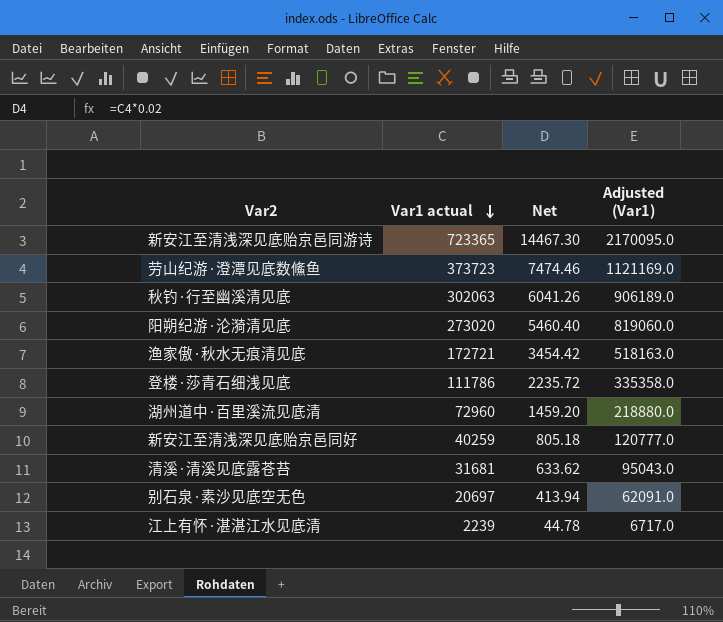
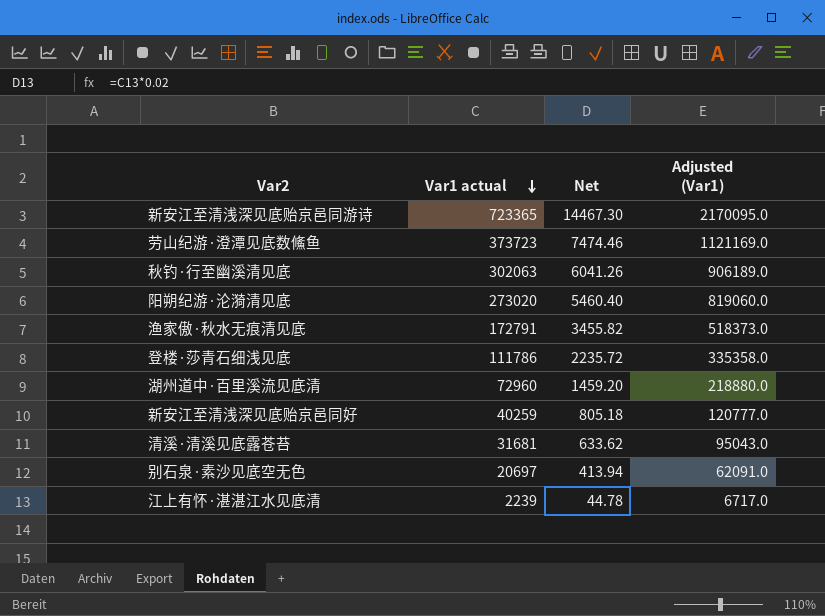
渔家傲·秋水无痕清见底 | Var1 actual: 172721 -> 172791
渔家傲·秋水无痕清见底 | Net: 3454.42 -> 3455.82
渔家傲·秋水无痕清见底 | Adjusted (Var1): 518163.0 -> 518373.0

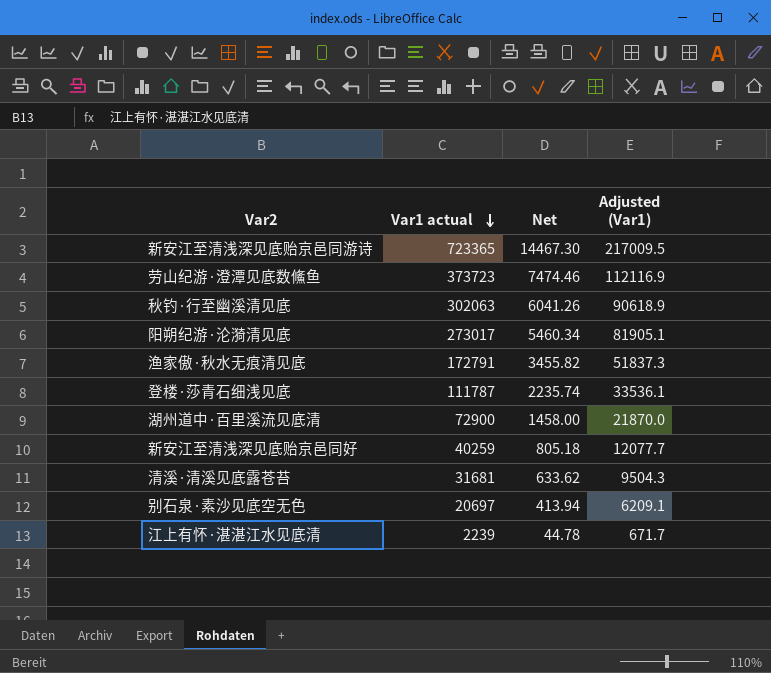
column Adjusted (Var1) | formula: [Var1 actual] * 3 -> [Var1 actual] * 0.3
阳朔纪游·沦漪清见底 | Var1 actual: 273020 -> 273017
阳朔纪游·沦漪清见底 | Net: 5460.40 -> 5460.34
登楼·莎青石细浅见底 | Var1 actual: 111786 -> 111787
登楼·莎青石细浅见底 | Net: 2235.72 -> 2235.74
湖州道中·百里溪流见底清 | Var1 actual: 72960 -> 72900
湖州道中·百里溪流见底清 | Net: 1459.20 -> 1458.00

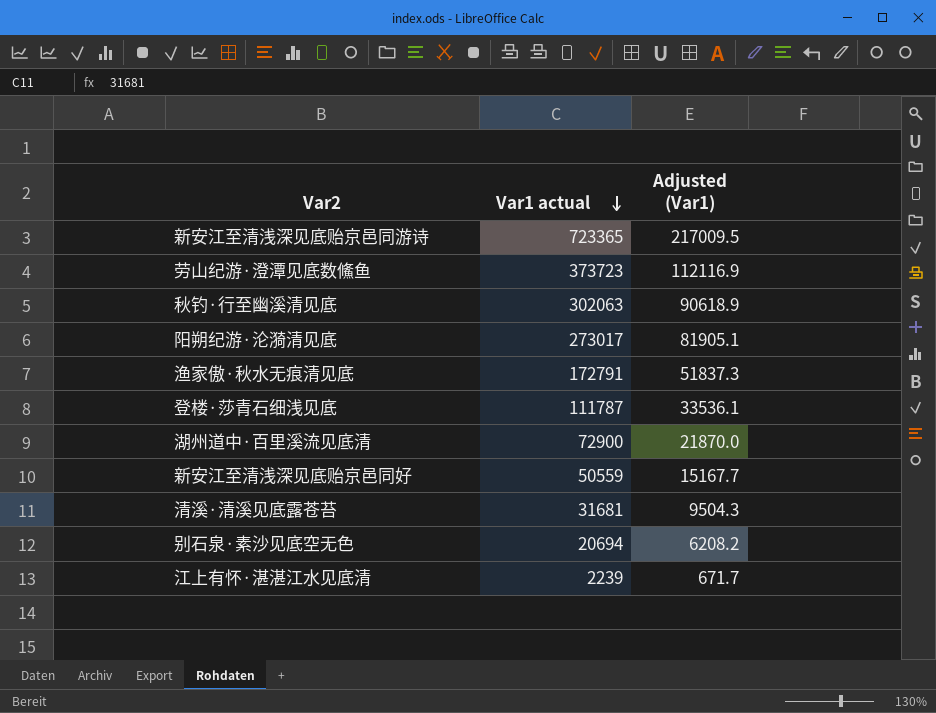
column Net | formula: [Var1 actual] * 0.02 -> none
新安江至清浅深见底贻京邑同好 | Var1 actual: 40259 -> 50559
新安江至清浅深见底贻京邑同好 | Adjusted (Var1): 12077.7 -> 15167.7
别石泉·素沙见底空无色 | Var1 actual: 20697 -> 20694
别石泉·素沙见底空无色 | Adjusted (Var1): 6209.1 -> 6208.2

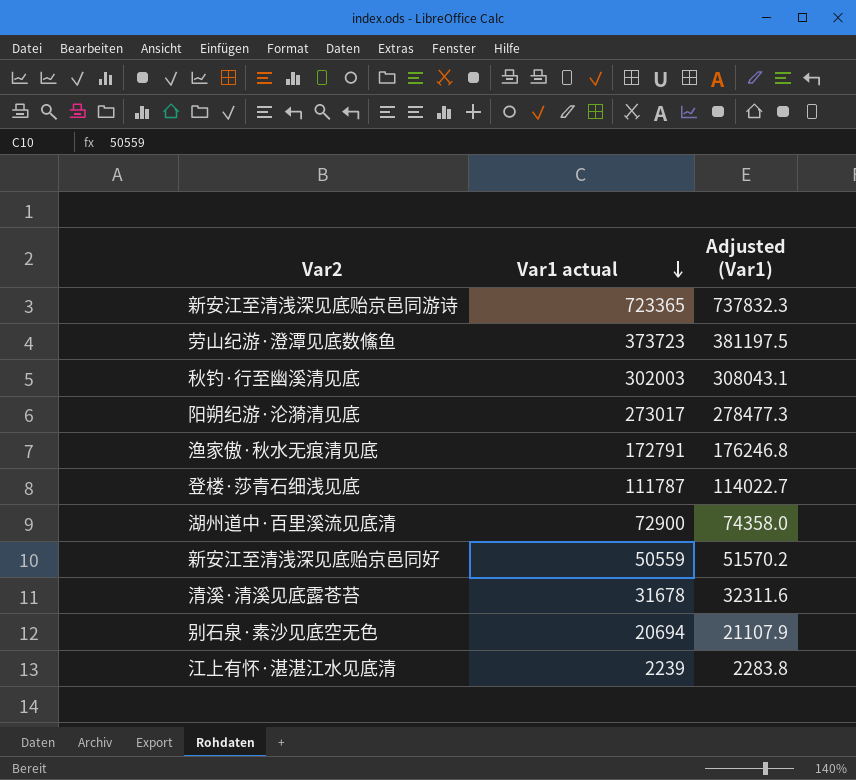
column Adjusted (Var1) | formula: [Var1 actual] * 0.3 -> [Var1 actual] * 1.02
秋钓·行至幽溪清见底 | Var1 actual: 302063 -> 302003
清溪·清溪见底露苍苔 | Var1 actual: 31681 -> 31678

